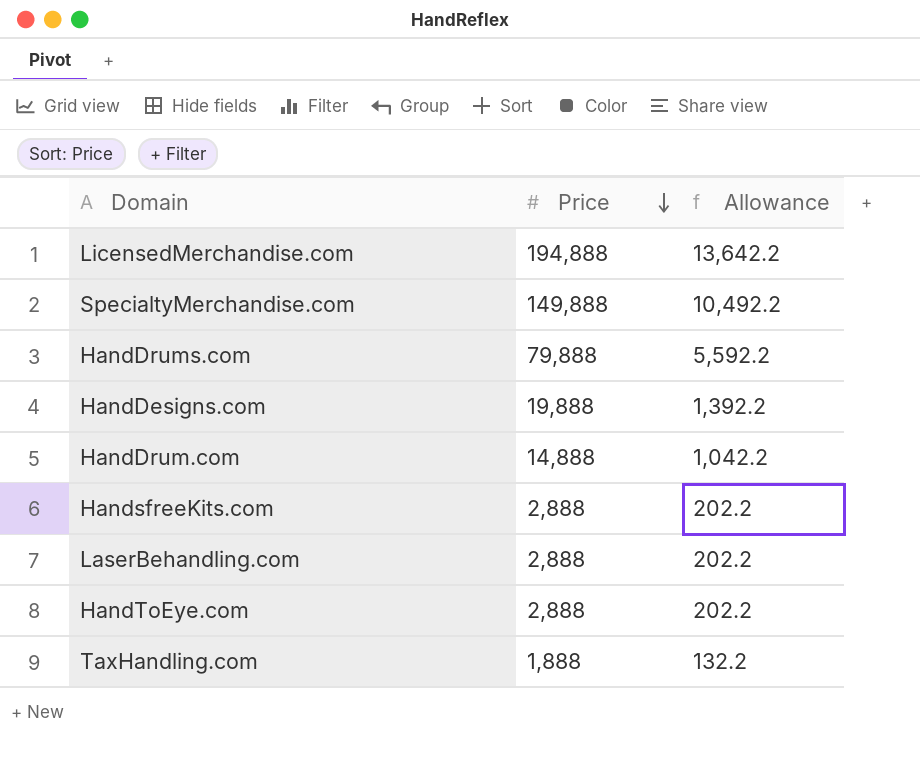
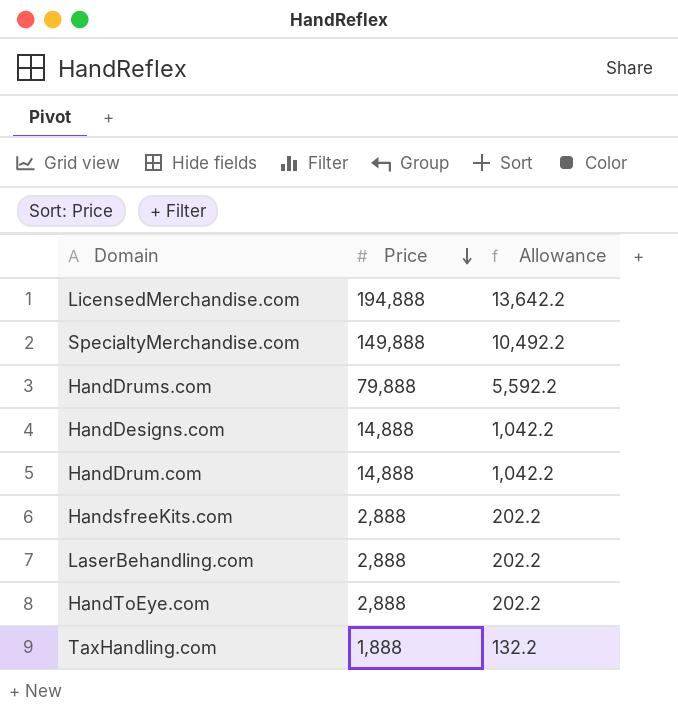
HandDesigns.com | Price: 19,888 -> 14,888
HandDesigns.com | Allowance: 1,392.2 -> 1,042.2

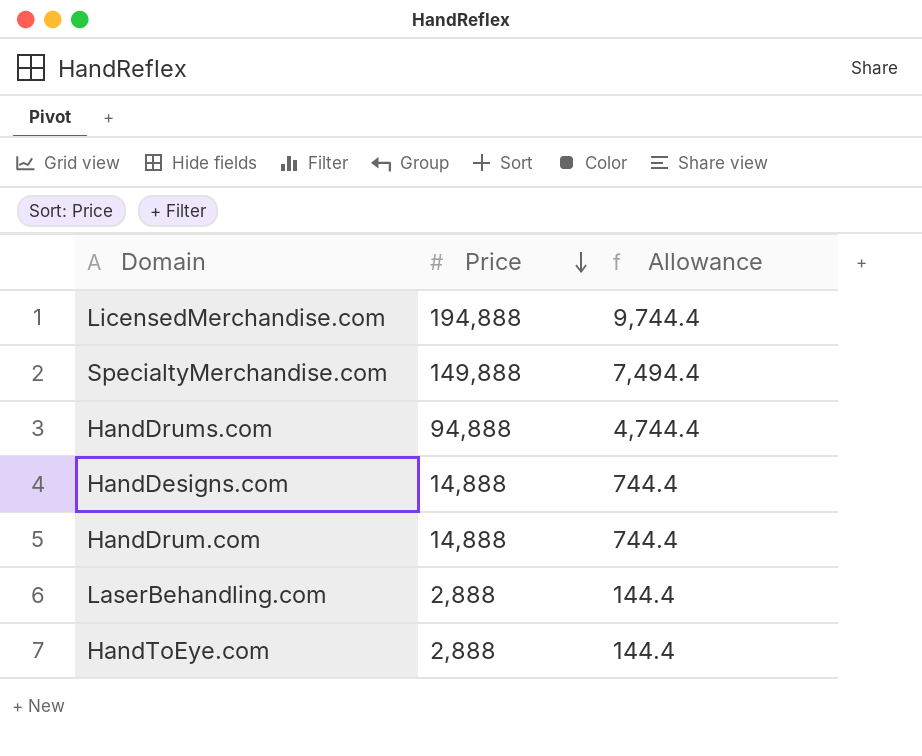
column Allowance | formula: [Price] * 0.07 -> [Price] * 0.05
row HandsfreeKits.com: 2,888 | 202.2 -> none
row TaxHandling.com: 1,888 | 132.2 -> none
HandDrums.com | Price: 79,888 -> 94,888

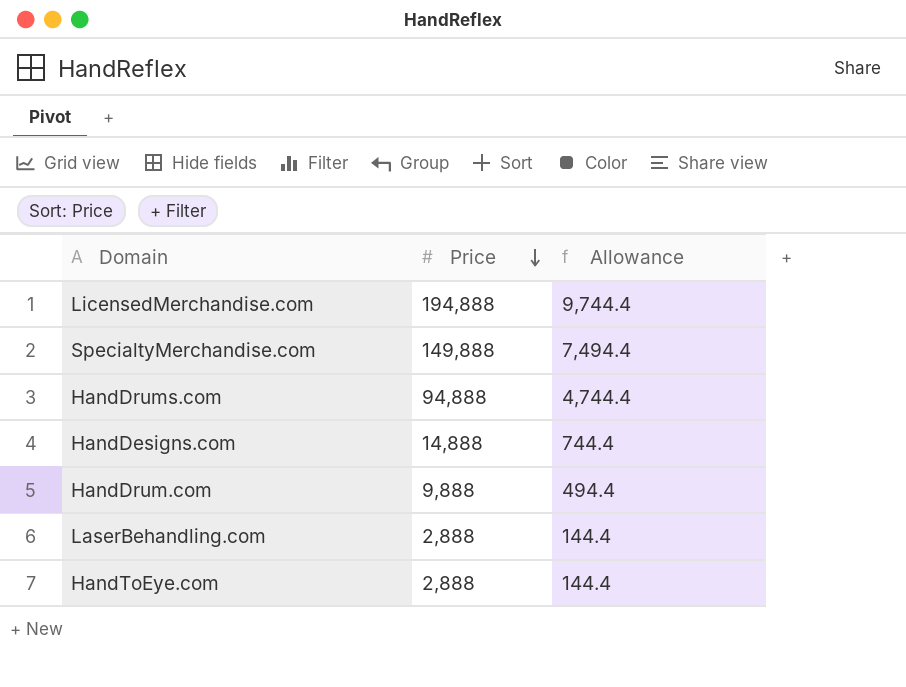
HandDrum.com | Price: 14,888 -> 9,888
HandDrum.com | Allowance: 744.4 -> 494.4

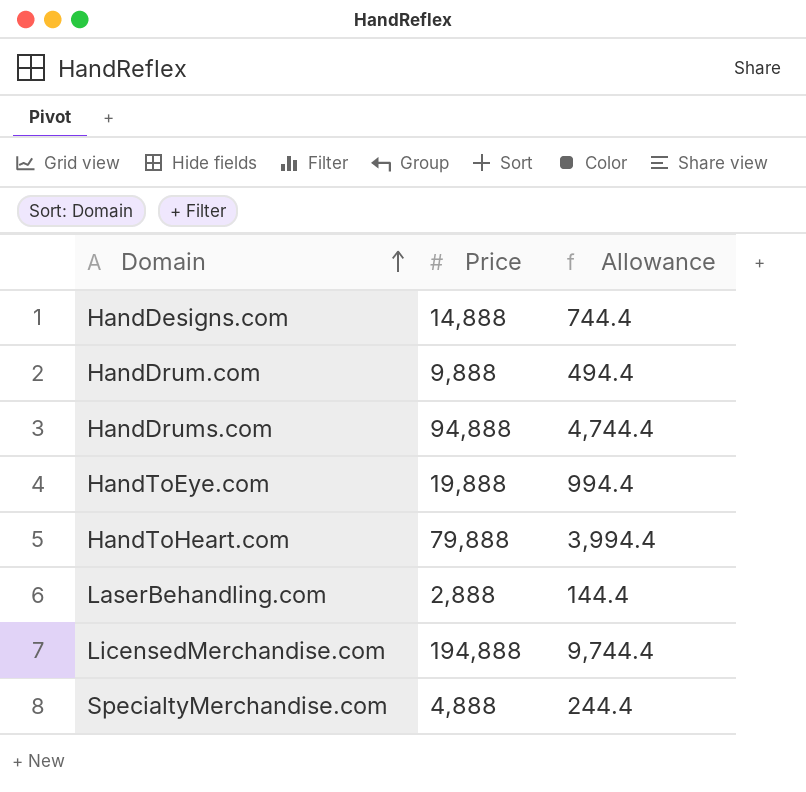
row order: Price descending -> Domain ascending
HandToEye.com | Price: 2,888 -> 19,888
HandToEye.com | Allowance: 144.4 -> 994.4
row HandToHeart.com: none -> 79,888 | 3,994.4
SpecialtyMerchandise.com | Price: 149,888 -> 4,888
SpecialtyMerchandise.com | Allowance: 7,494.4 -> 244.4

